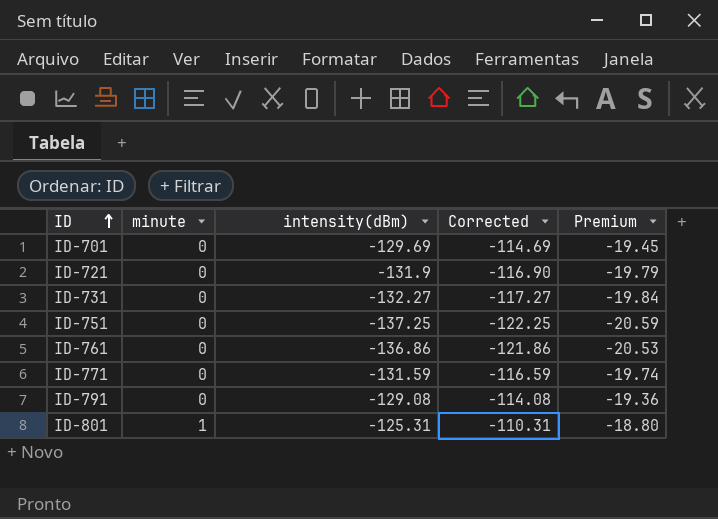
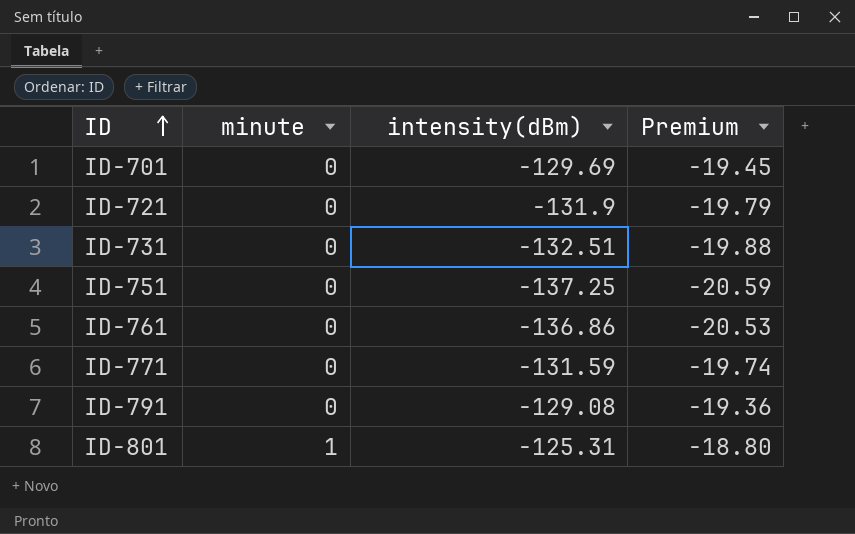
column Corrected | formula: [intensity(dBm)] + 15 -> none
ID-731 | intensity(dBm): -132.27 -> -132.51
ID-731 | Premium: -19.84 -> -19.88

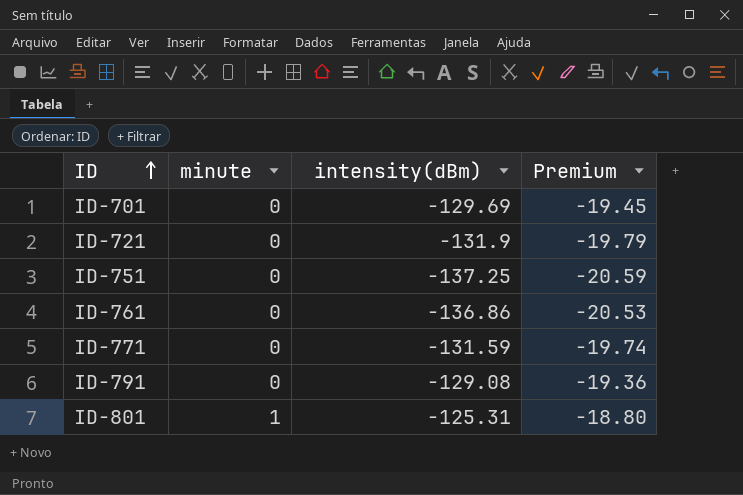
row ID-731: 0 | -132.51 | -19.88 -> none

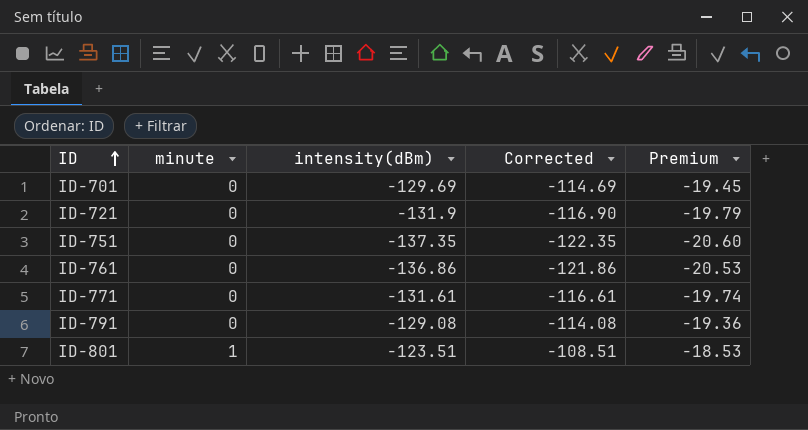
column Corrected | formula: none -> [intensity(dBm)] + 15
ID-751 | intensity(dBm): -137.25 -> -137.35
ID-751 | Premium: -20.59 -> -20.60
ID-771 | intensity(dBm): -131.59 -> -131.61
ID-801 | intensity(dBm): -125.31 -> -123.51
ID-801 | Premium: -18.80 -> -18.53

